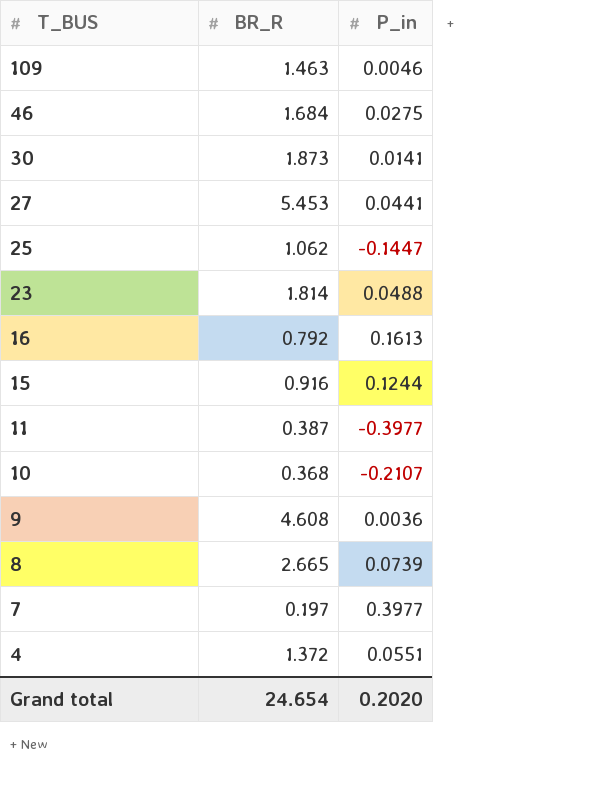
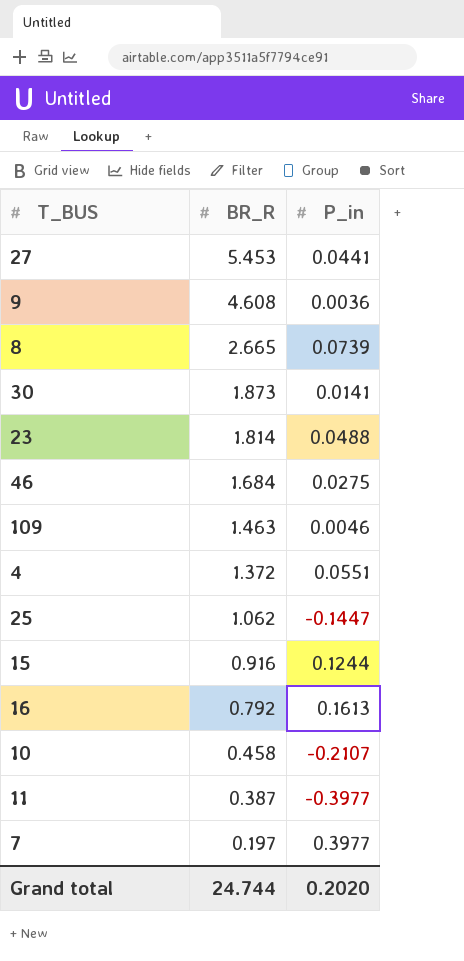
row order: T_BUS descending -> BR_R descending
10 | BR_R: 0.368 -> 0.458
Grand total | BR_R: 24.654 -> 24.744

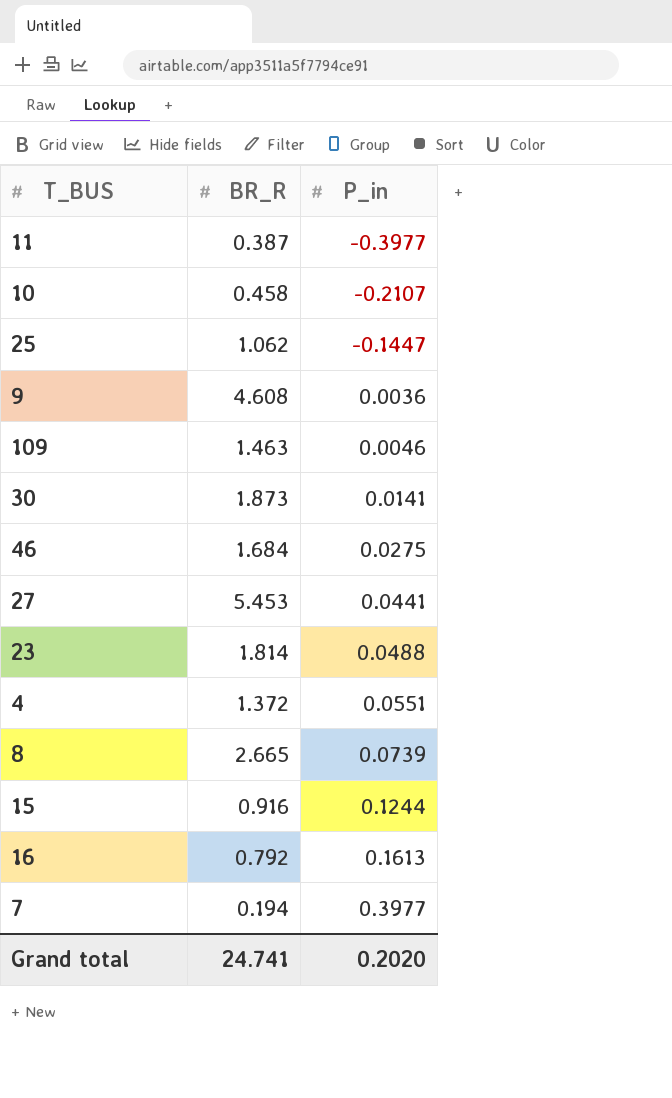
row order: BR_R descending -> P_in ascending
7 | BR_R: 0.197 -> 0.194
Grand total | BR_R: 24.744 -> 24.741

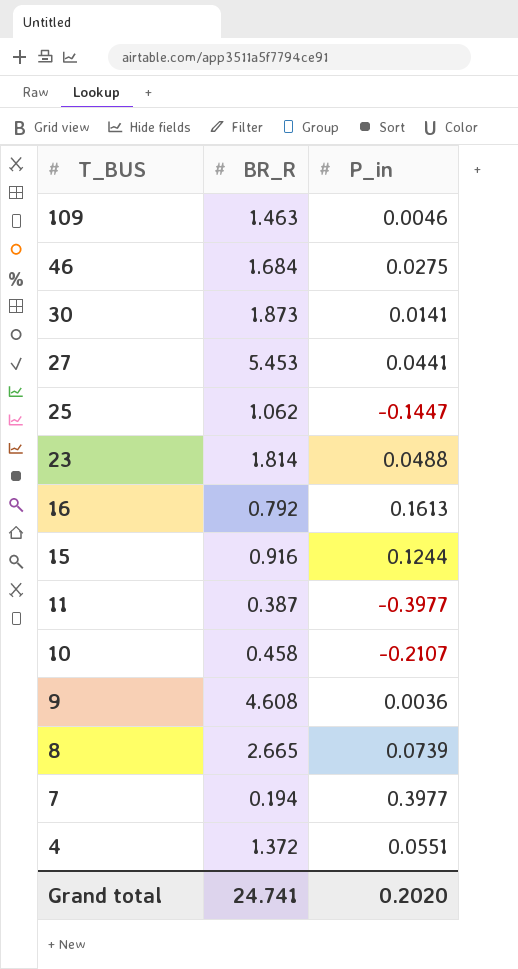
row order: P_in ascending -> T_BUS descending

